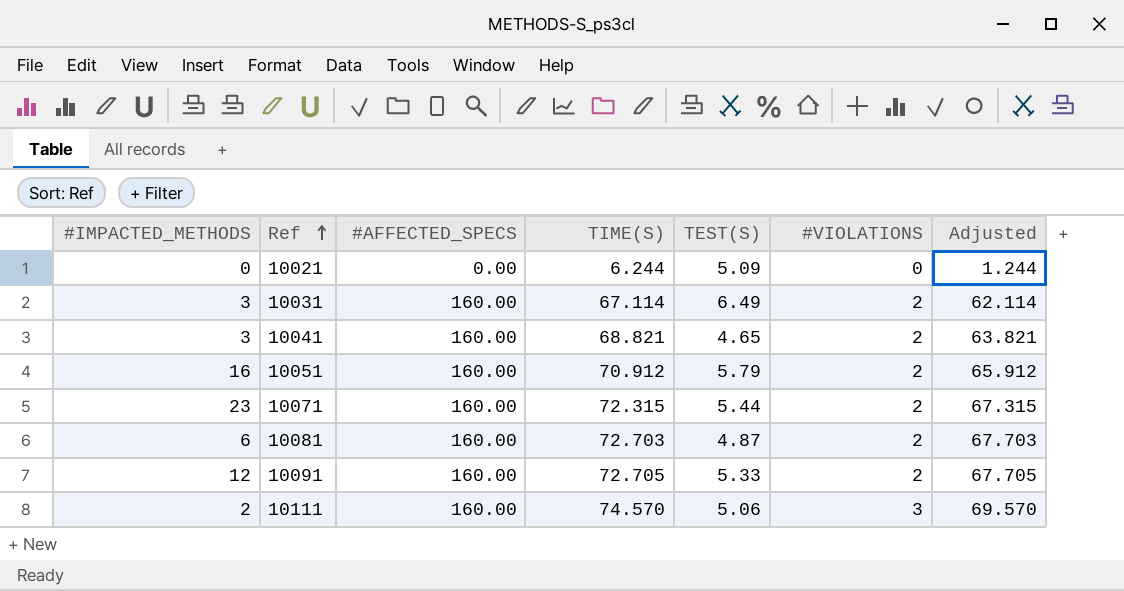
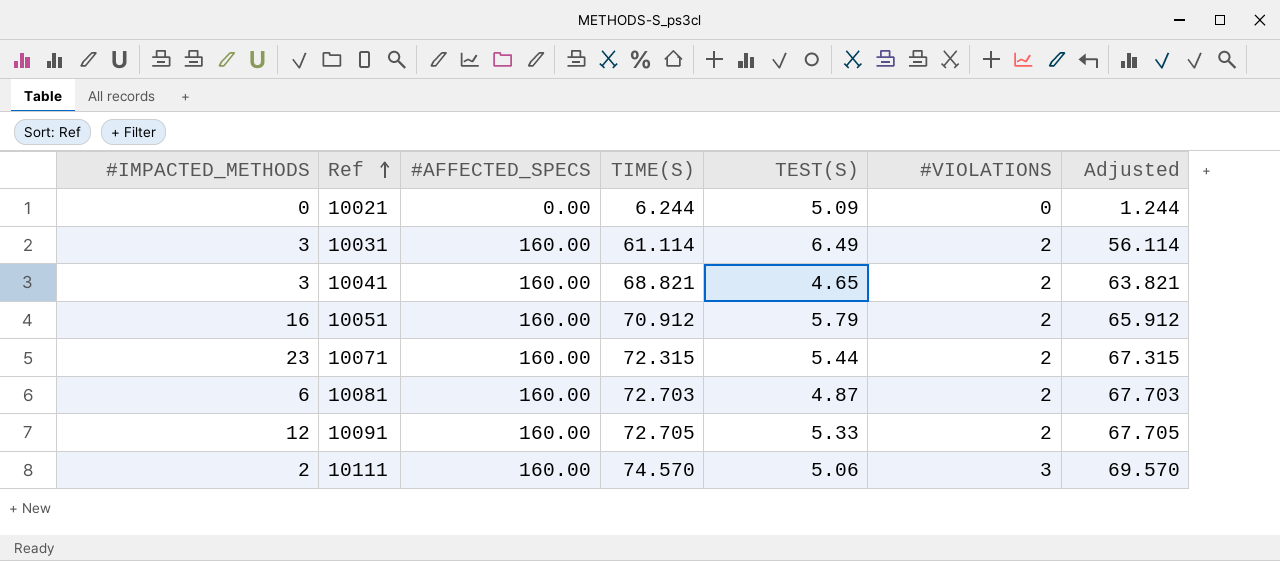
10031 | TIME(S): 67.114 -> 61.114
10031 | Adjusted: 62.114 -> 56.114

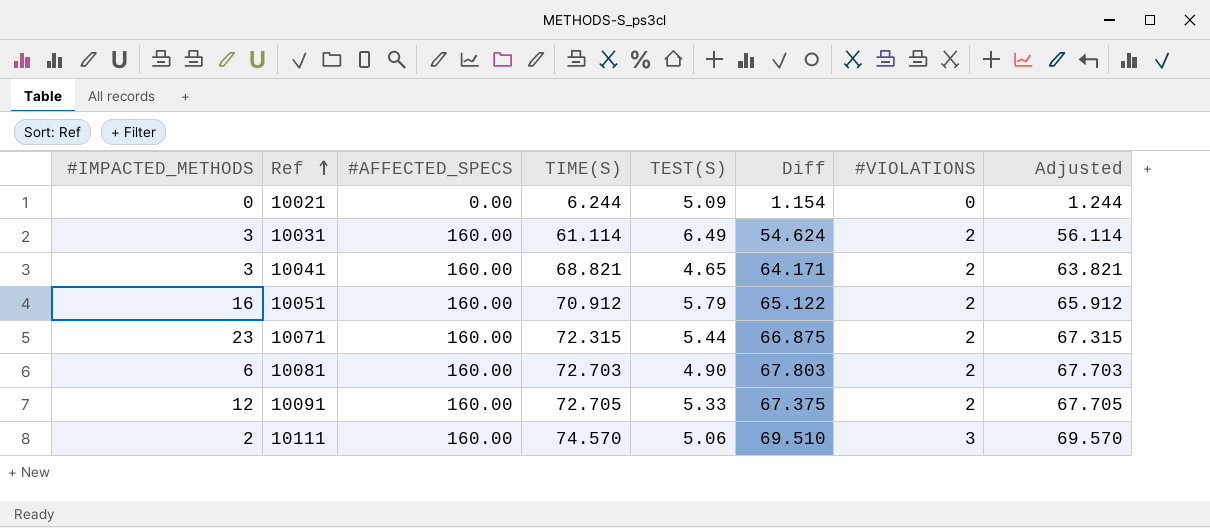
column Diff | formula: none -> [TIME(S)] - [TEST(S)]
10081 | TEST(S): 4.87 -> 4.90

